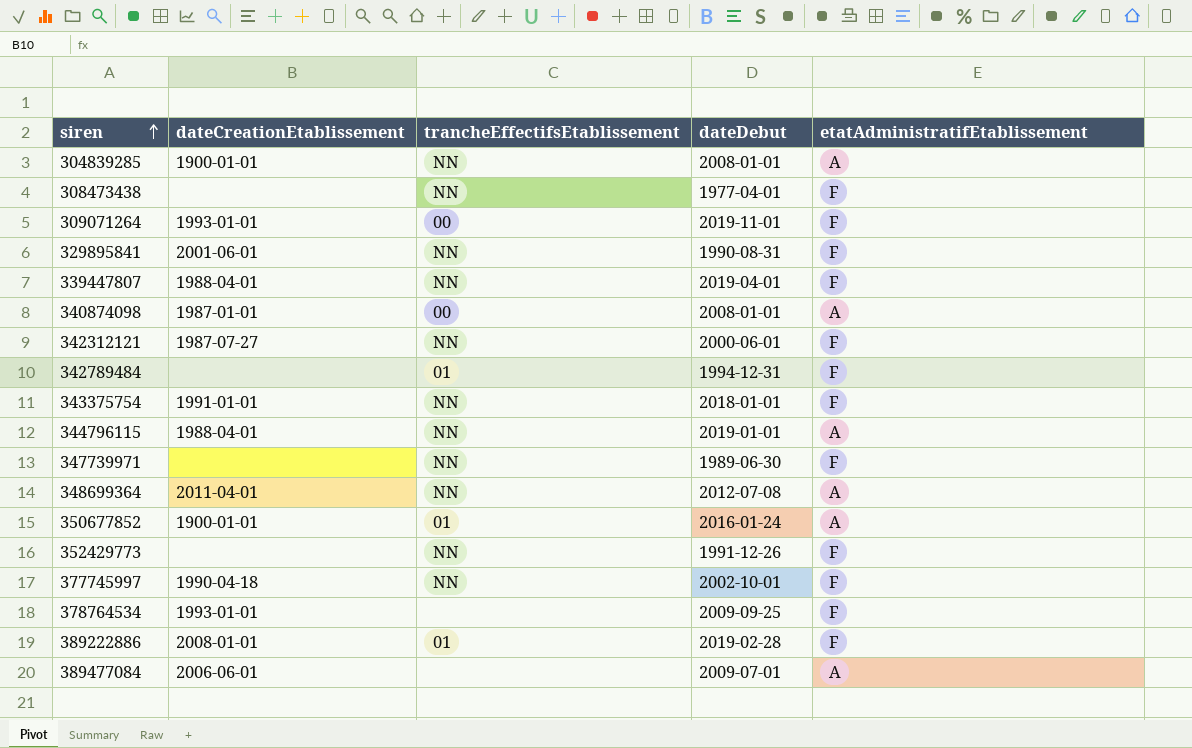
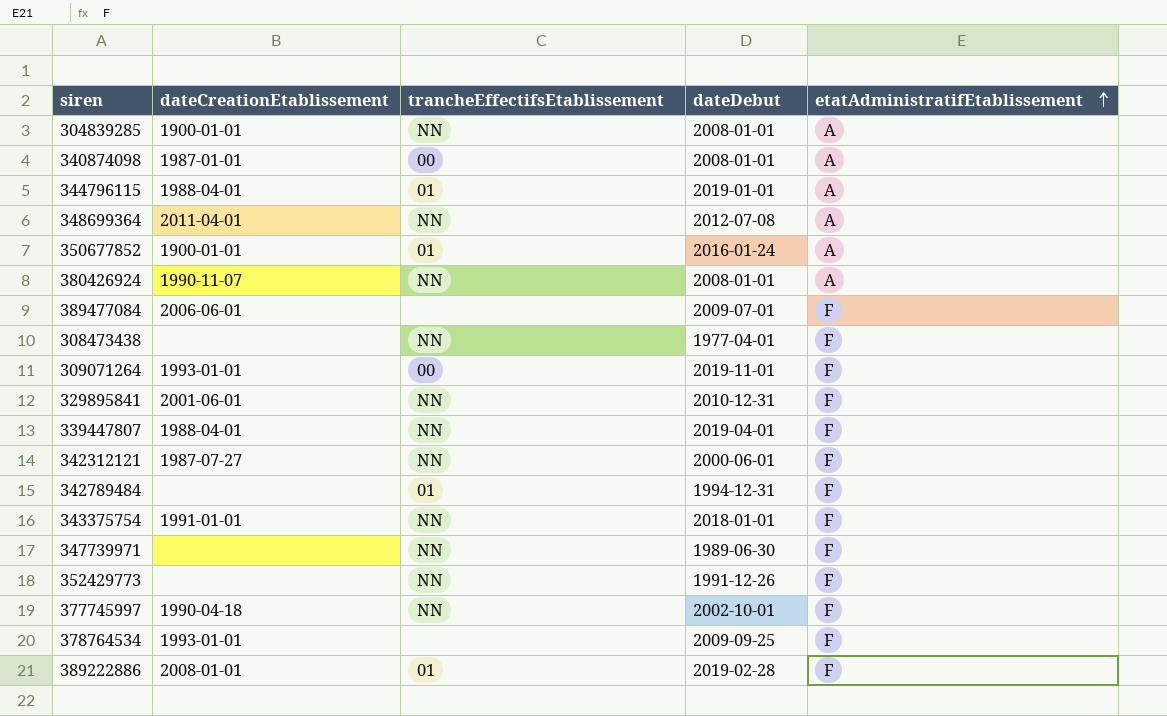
row order: siren ascending -> etatAdministratifEtablissement ascending
344796115 | trancheEffectifsEtablissement: NN -> 01
row 380426924: none -> 1990-11-07 | NN | 2008-01-01 | A
389477084 | etatAdministratifEtablissement: A -> F
329895841 | dateDebut: 1990-08-31 -> 2010-12-31

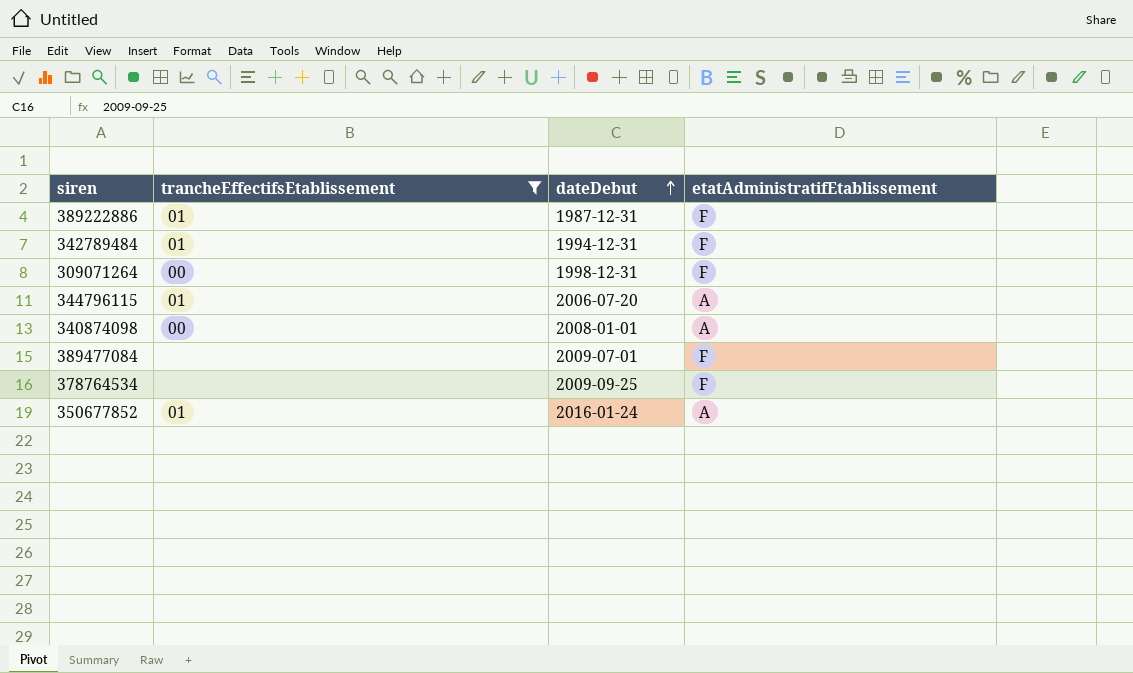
filter: none -> trancheEffectifsEtablissement != NN
row order: etatAdministratifEtablissement ascending -> dateDebut ascending
column dateCreationEtablissement | position: 2 -> none
389222886 | dateDebut: 2019-02-28 -> 1987-12-31
309071264 | dateDebut: 2019-11-01 -> 1998-12-31
344796115 | dateDebut: 2019-01-01 -> 2006-07-20

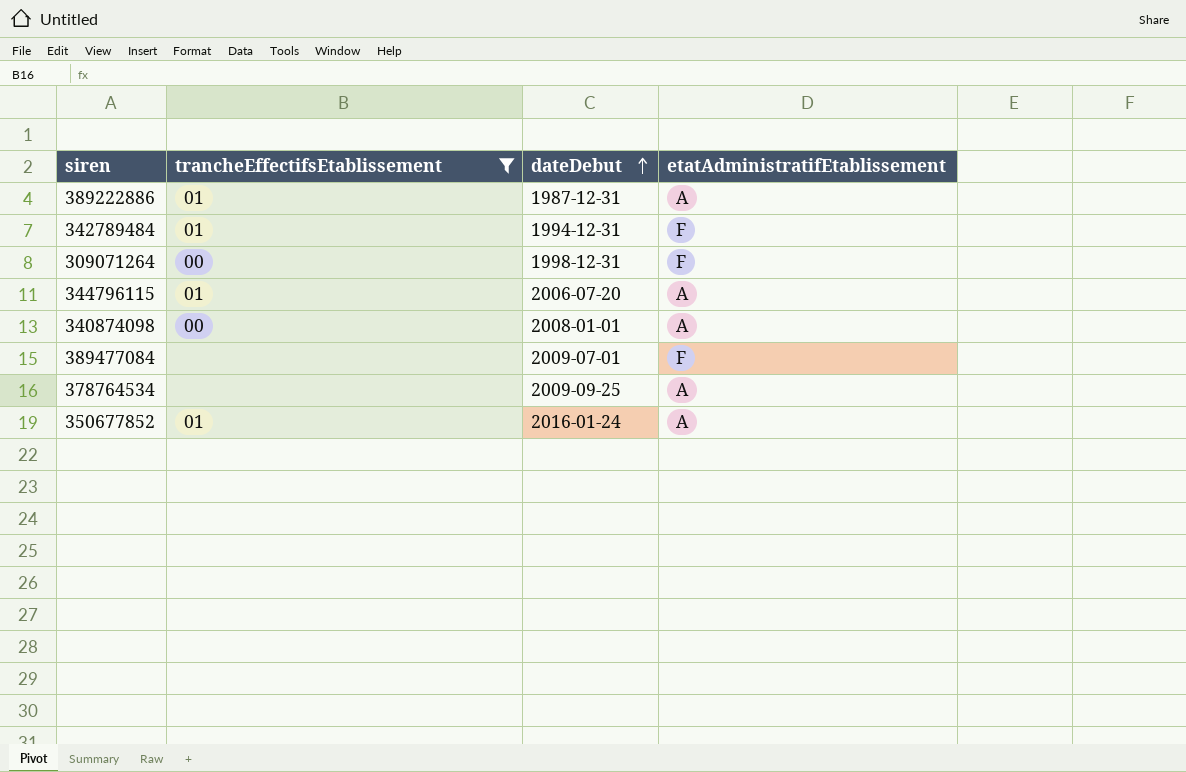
389222886 | etatAdministratifEtablissement: F -> A
378764534 | etatAdministratifEtablissement: F -> A

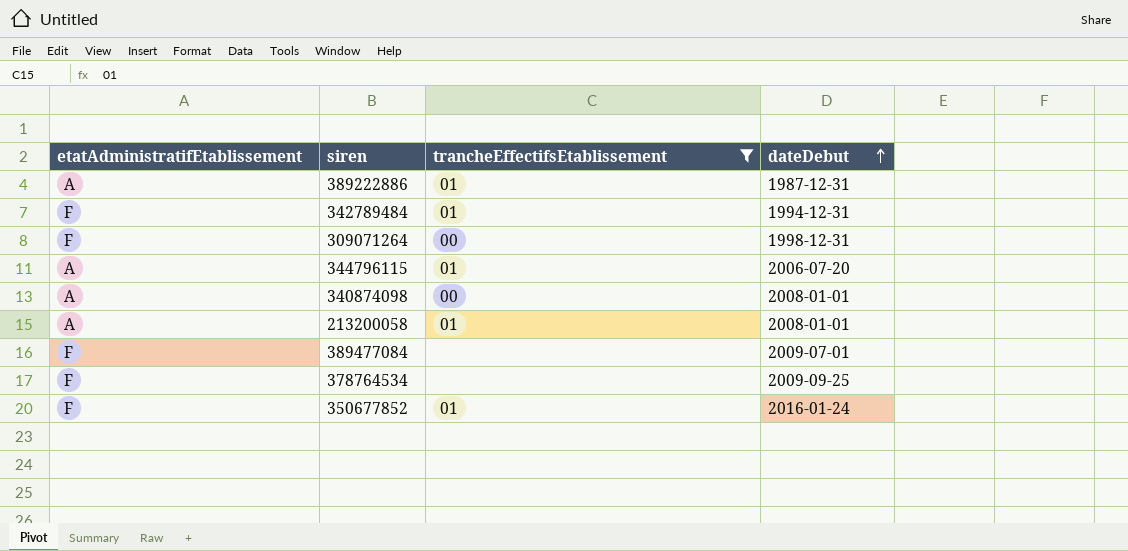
column etatAdministratifEtablissement | position: 4 -> 1
row 213200058: none -> A | 01 | 2008-01-01
378764534 | etatAdministratifEtablissement: A -> F
350677852 | etatAdministratifEtablissement: A -> F

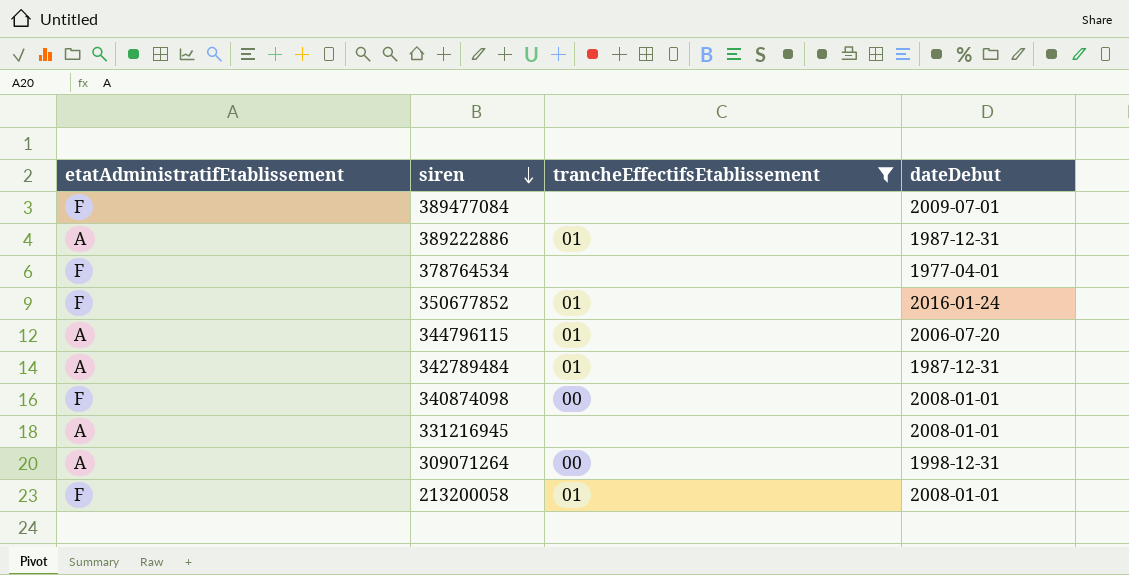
row order: dateDebut ascending -> siren descending
378764534 | dateDebut: 2009-09-25 -> 1977-04-01
342789484 | etatAdministratifEtablissement: F -> A
342789484 | dateDebut: 1994-12-31 -> 1987-12-31
340874098 | etatAdministratifEtablissement: A -> F
row 331216945: none -> A | none | 2008-01-01
309071264 | etatAdministratifEtablissement: F -> A
213200058 | etatAdministratifEtablissement: A -> F

